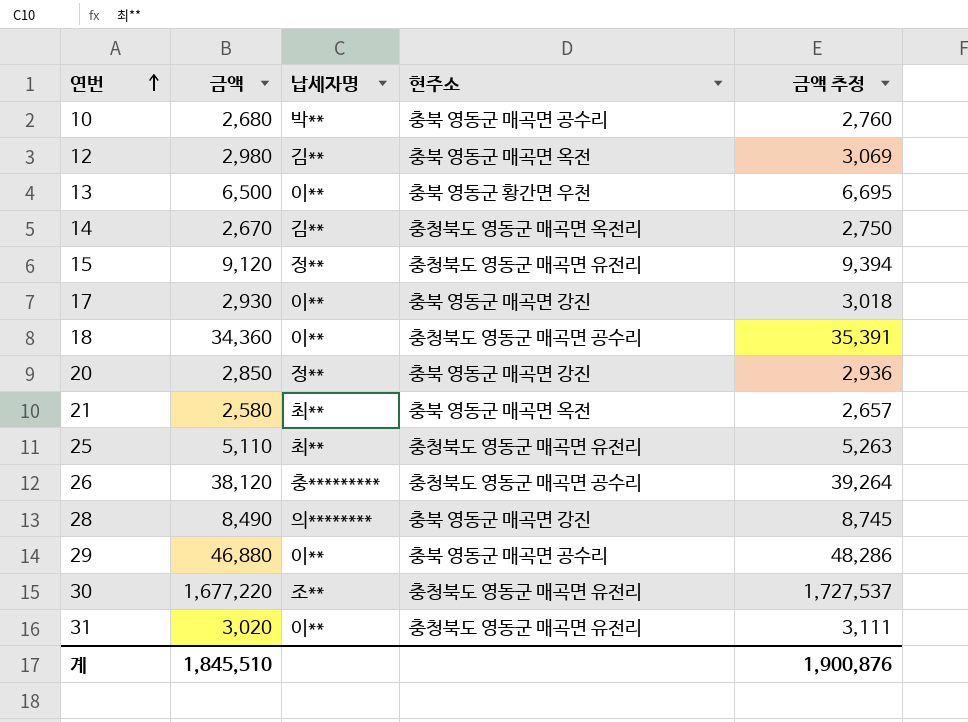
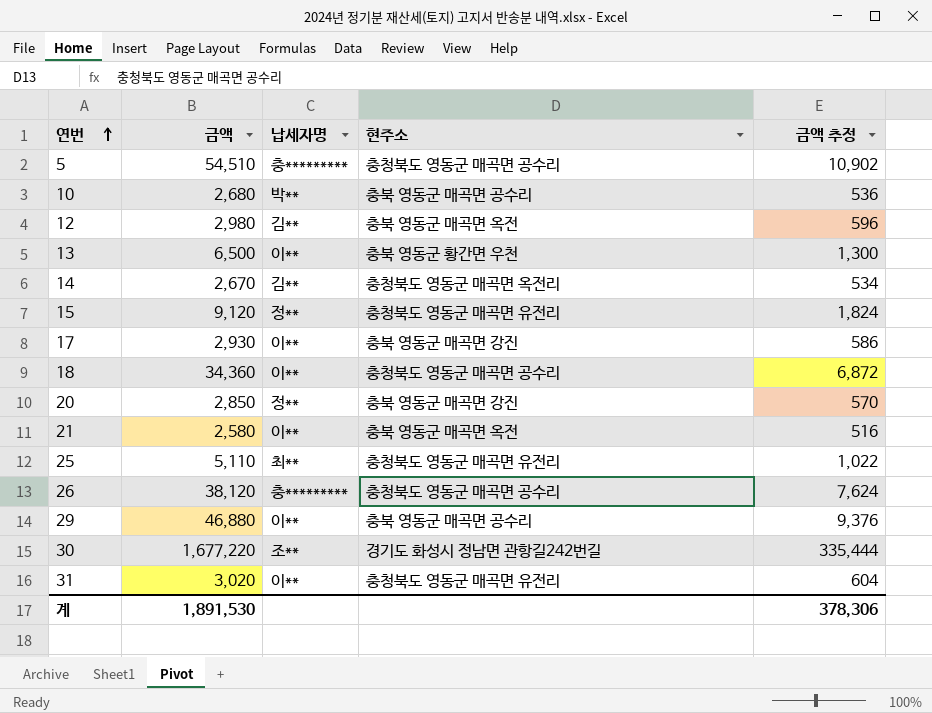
column 금액 추정 | formula: [금액] * 1.03 -> [금액] * 0.2
row 28: 8,490 | 의******** | 충북 영동군 매곡면 강진 | 8,745 -> none
row 5: none -> 54,510 | 충********* | 충청북도 영동군 매곡면 공수리 | 10,902
21 | 납세자명: 최** -> 이**
30 | 현주소: 충청북도 영동군 매곡면 유전리 -> 경기도 화성시 정남면 관항길242번길
계 | 금액: 1,845,510 -> 1,891,530
계 | 금액 추정: 1,900,876 -> 378,306

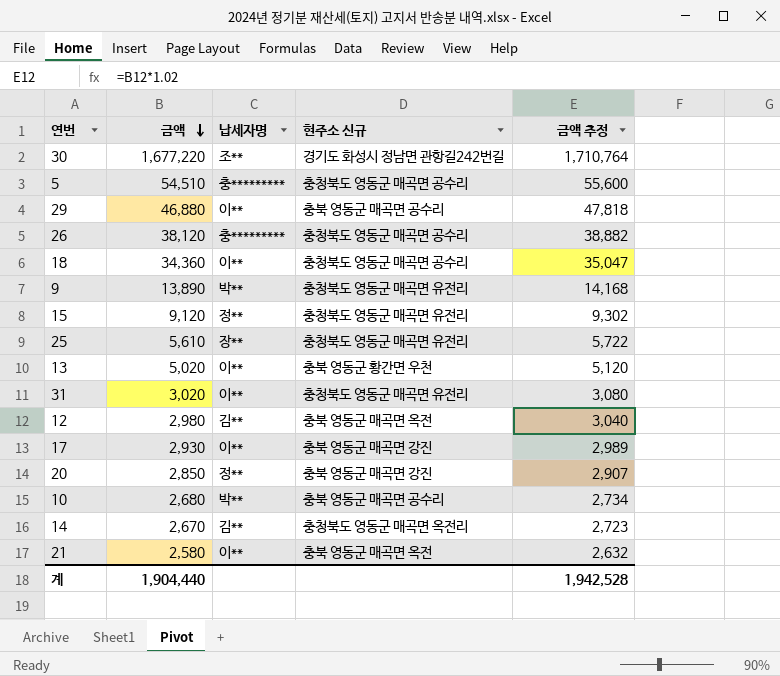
row order: 연번 ascending -> 금액 descending
column name: 현주소 -> 현주소 신규
column 금액 추정 | formula: [금액] * 0.2 -> [금액] * 1.02
row 9: none -> 13,890 | 박** | 충청북도 영동군 매곡면 유전리 | 14,168
25 | 금액: 5,110 -> 5,610
25 | 납세자명: 최** -> 장**
13 | 금액: 6,500 -> 5,020
계 | 금액: 1,891,530 -> 1,904,440
계 | 금액 추정: 378,306 -> 1,942,528

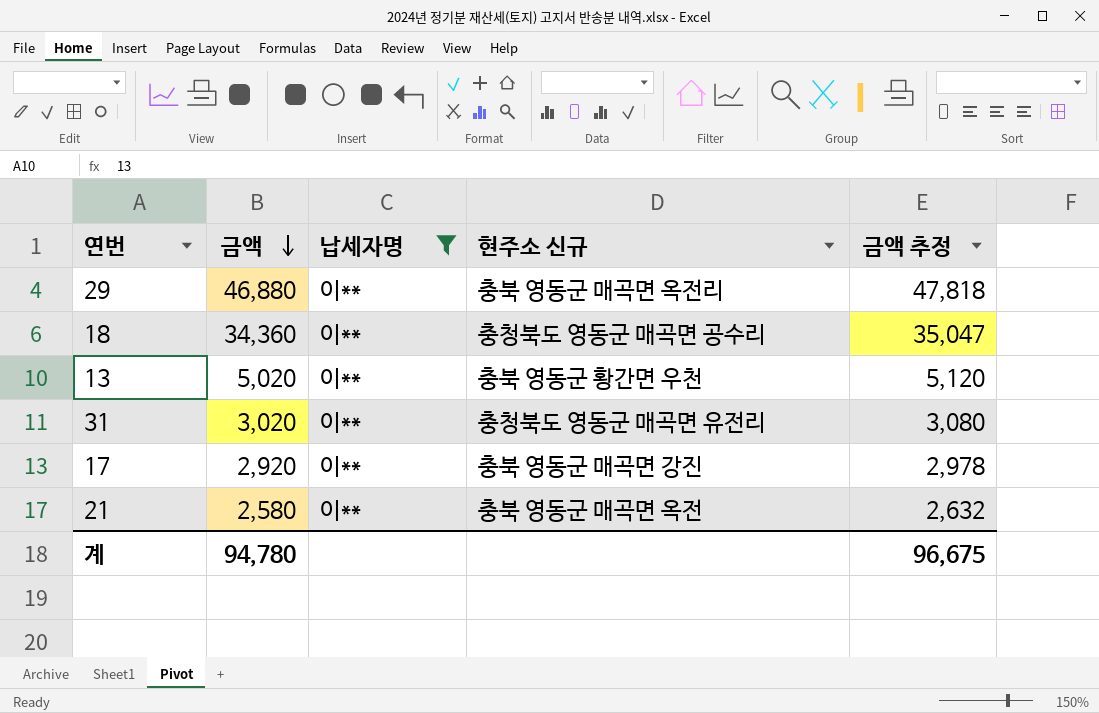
filter: none -> 납세자명 = 이**
29 | 현주소 신규: 충북 영동군 매곡면 공수리 -> 충북 영동군 매곡면 옥전리
17 | 금액: 2,930 -> 2,920
17 | 금액 추정: 2,989 -> 2,978
계 | 금액: 1,904,440 -> 94,780
계 | 금액 추정: 1,942,528 -> 96,675

